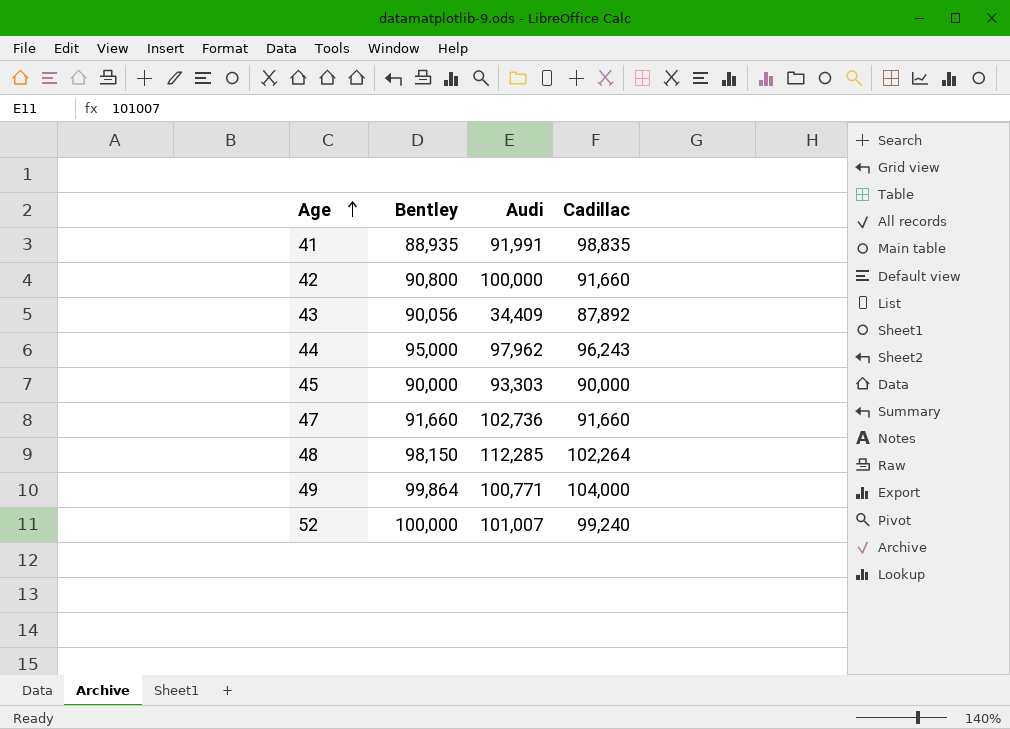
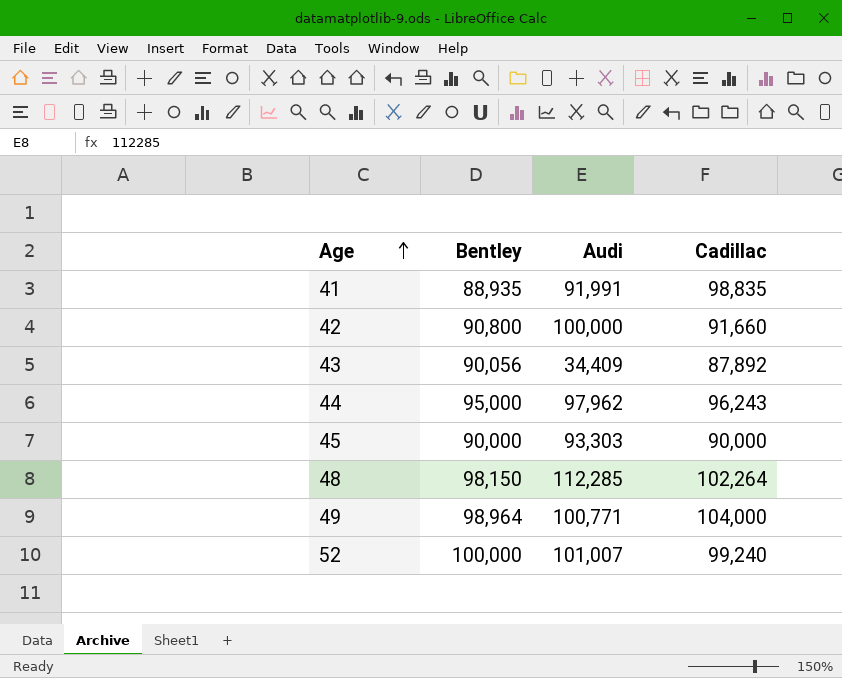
row 47: 91,660 | 102,736 | 91,660 -> none
49 | Bentley: 99,864 -> 98,964

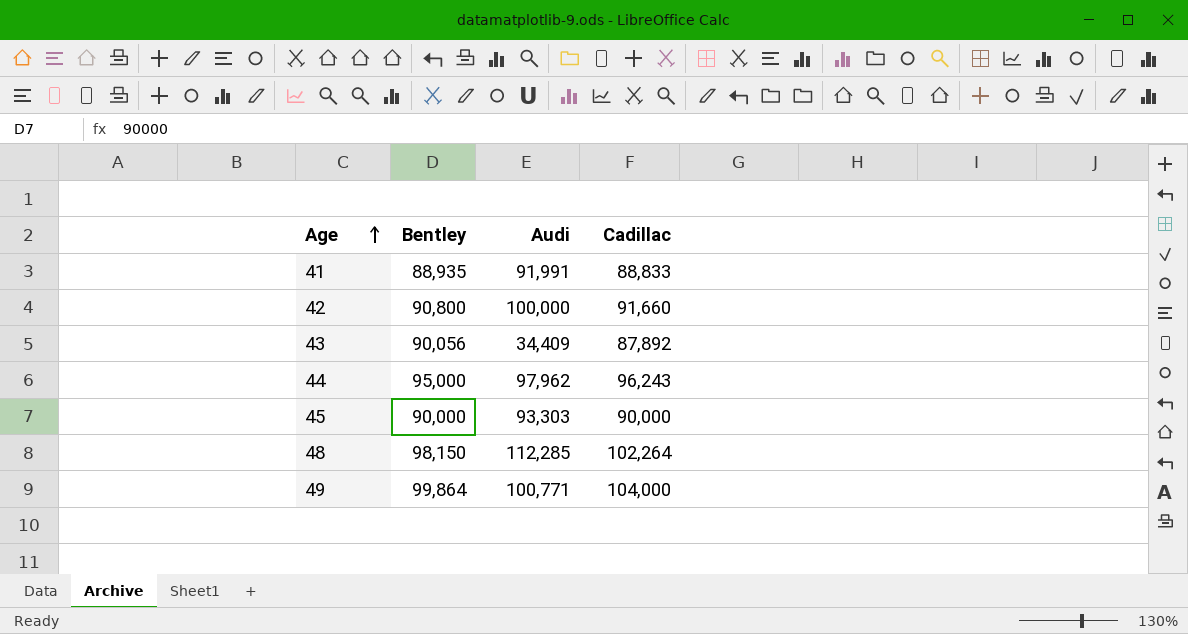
row 52: 100,000 | 101,007 | 99,240 -> none
41 | Cadillac: 98,835 -> 88,833
49 | Bentley: 98,964 -> 99,864

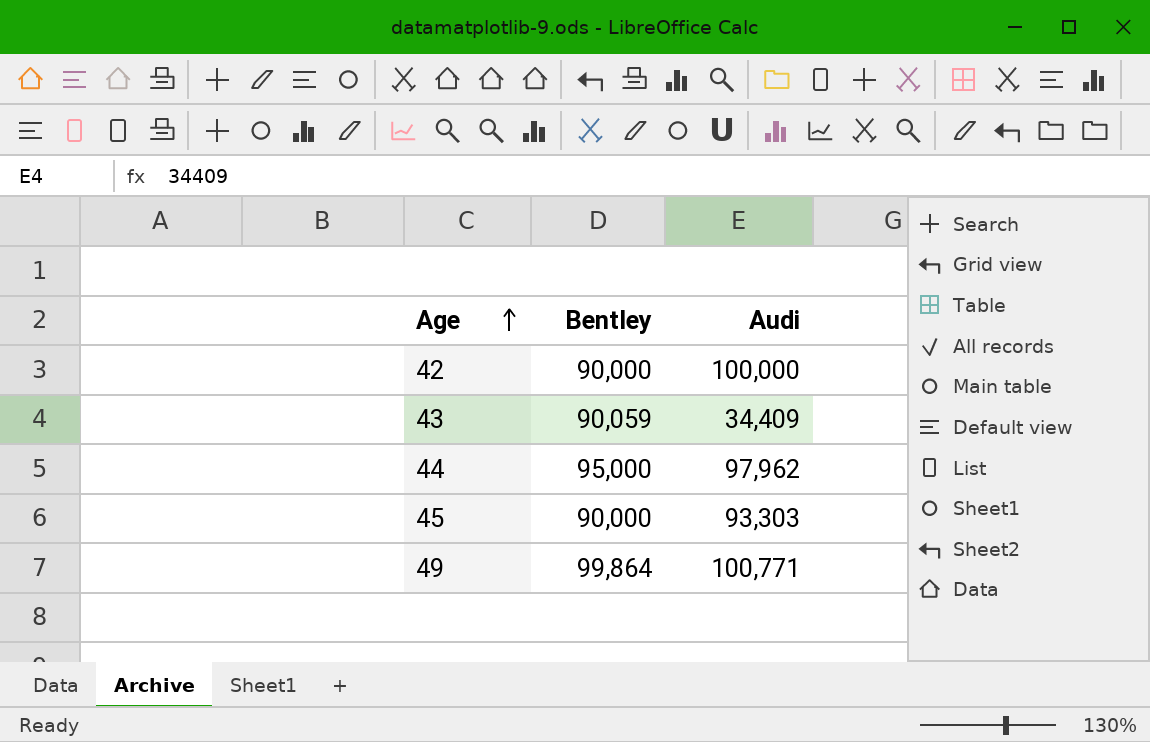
column Cadillac | position: 4 -> none
row 41: 88,935 | 91,991 | 88,833 -> none
row 48: 98,150 | 112,285 | 102,264 -> none
42 | Bentley: 90,800 -> 90,000
43 | Bentley: 90,056 -> 90,059

